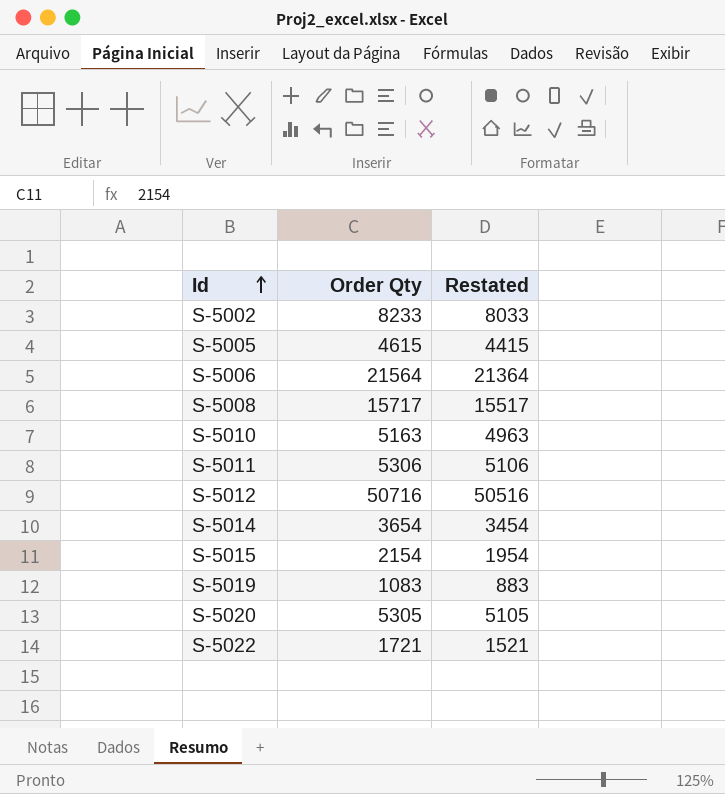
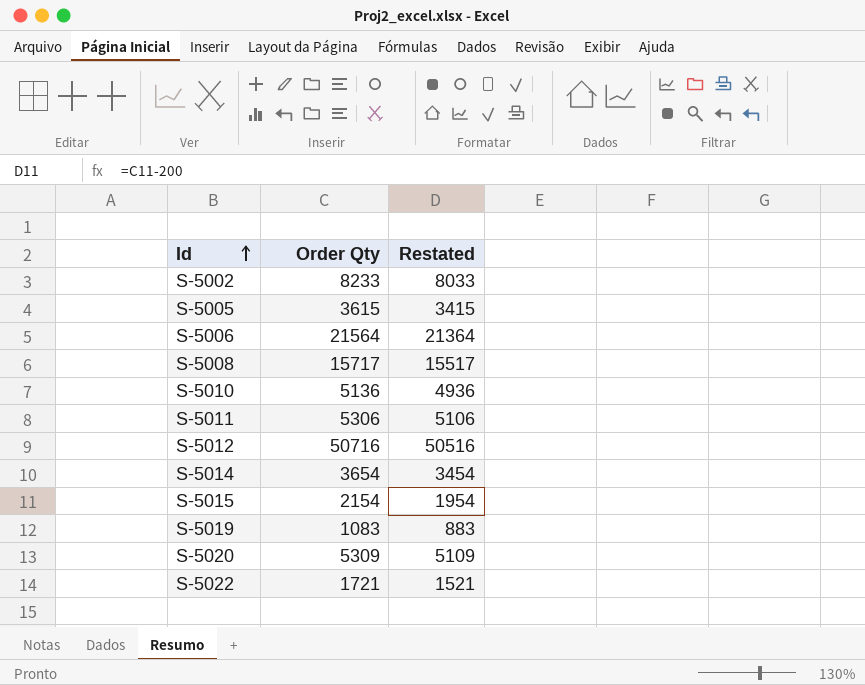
S-5005 | Order Qty: 4615 -> 3615
S-5005 | Restated: 4415 -> 3415
S-5010 | Order Qty: 5163 -> 5136
S-5010 | Restated: 4963 -> 4936
S-5020 | Order Qty: 5305 -> 5309
S-5020 | Restated: 5105 -> 5109

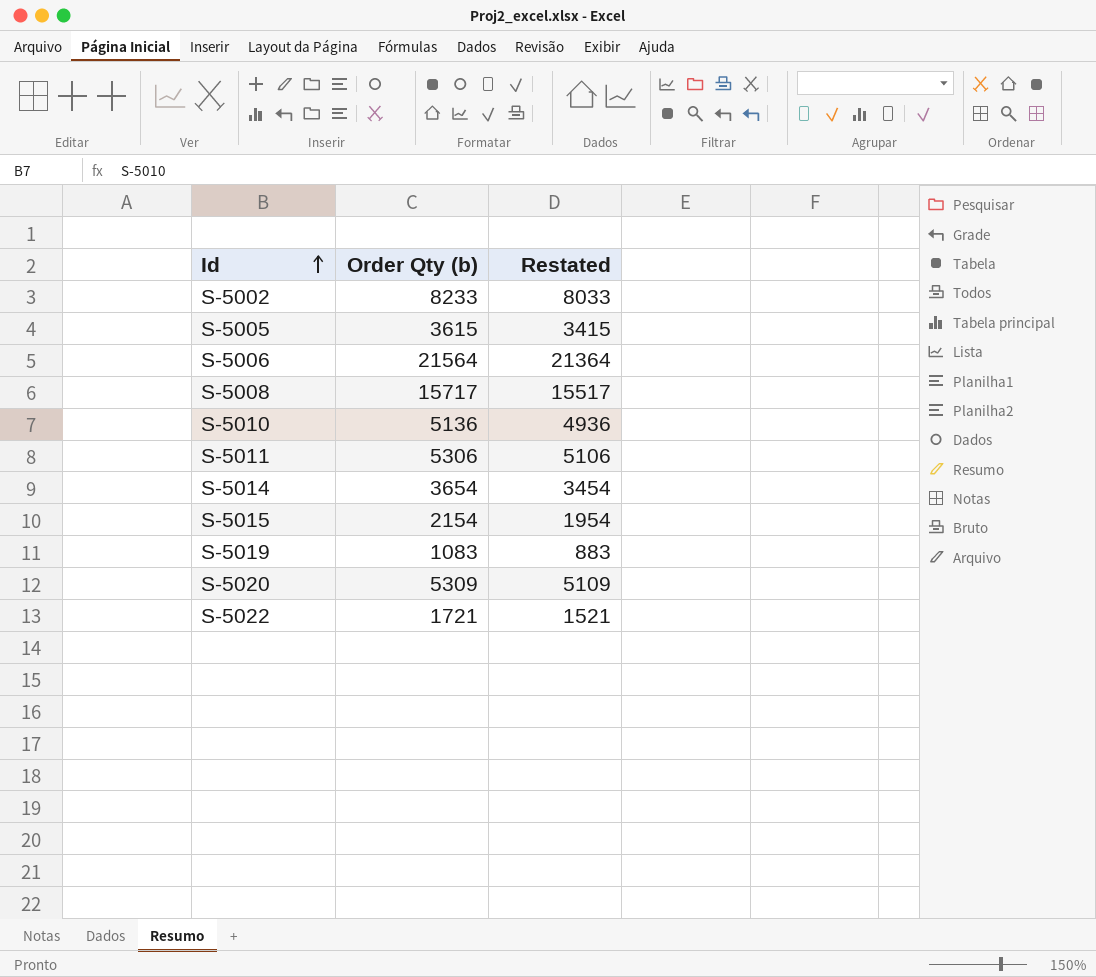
column name: Order Qty -> Order Qty (b)
row S-5012: 50716 | 50516 -> none

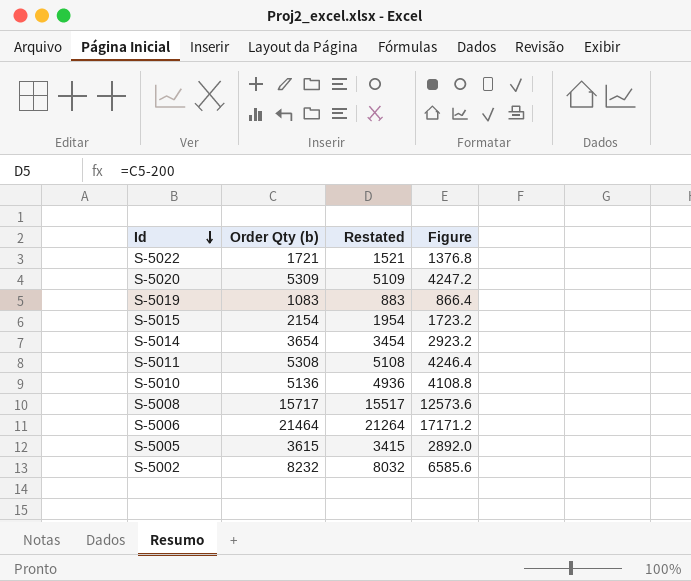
row order: Id ascending -> Id descending
column Figure | formula: none -> [Order Qty (b)] * 0.8
S-5011 | Order Qty (b): 5306 -> 5308
S-5011 | Restated: 5106 -> 5108
S-5006 | Order Qty (b): 21564 -> 21464
S-5006 | Restated: 21364 -> 21264
S-5002 | Order Qty (b): 8233 -> 8232
S-5002 | Restated: 8033 -> 8032

